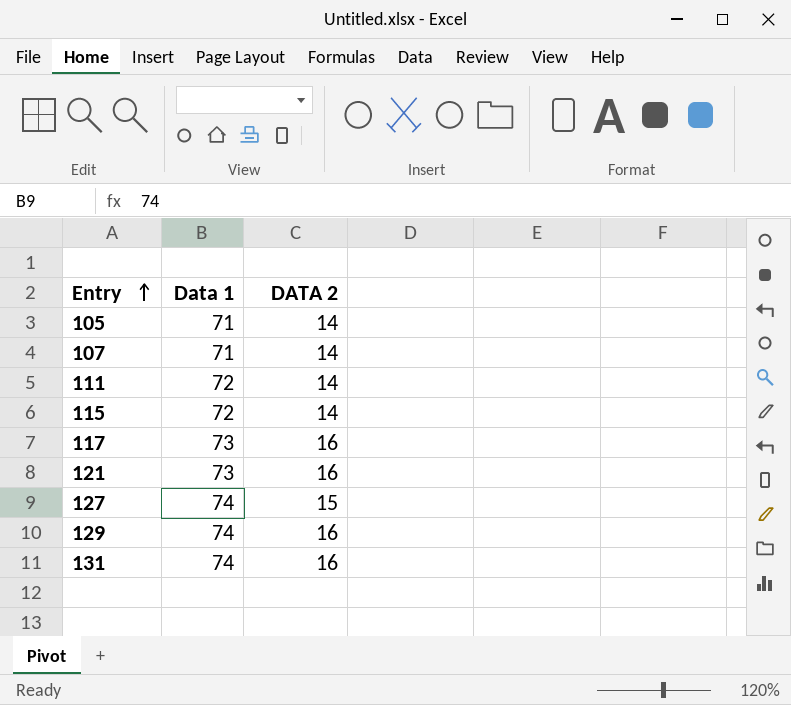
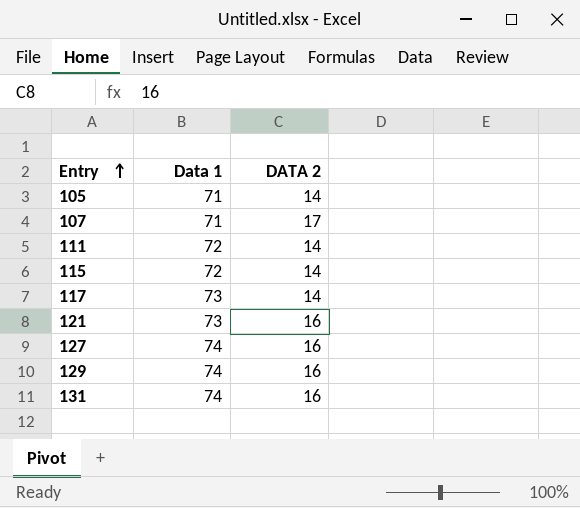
107 | DATA 2: 14 -> 17
117 | DATA 2: 16 -> 14
127 | DATA 2: 15 -> 16

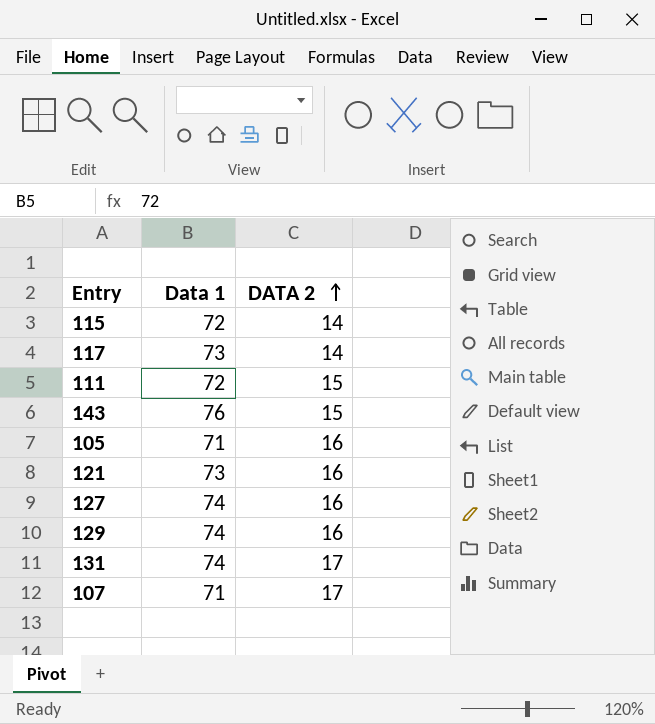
row order: Entry ascending -> DATA 2 ascending
111 | DATA 2: 14 -> 15
row 143: none -> 76 | 15
105 | DATA 2: 14 -> 16
131 | DATA 2: 16 -> 17

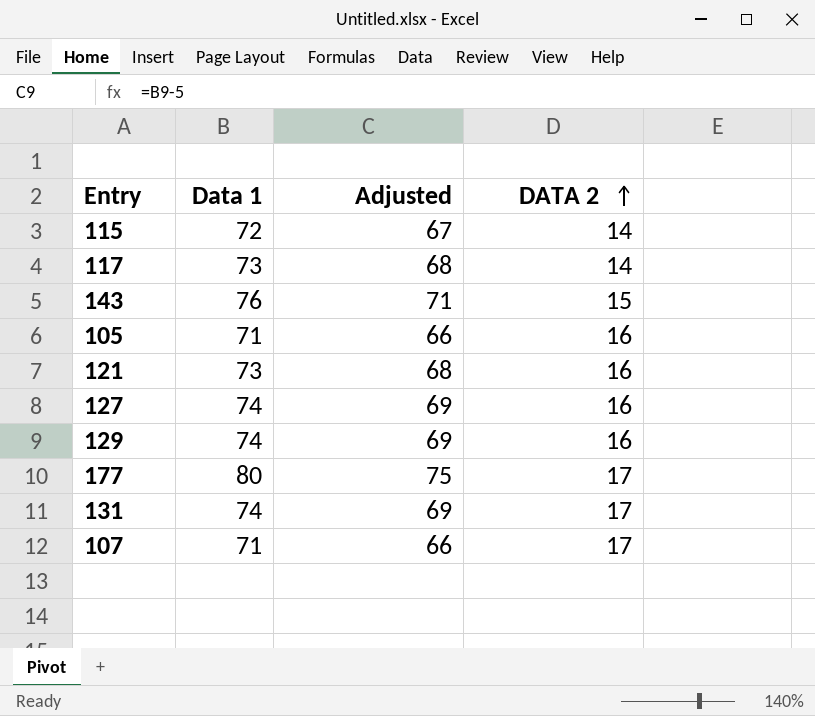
column Adjusted | formula: none -> [Data 1] - 5
row 111: 72 | 15 -> none
row 177: none -> 80 | 75 | 17

